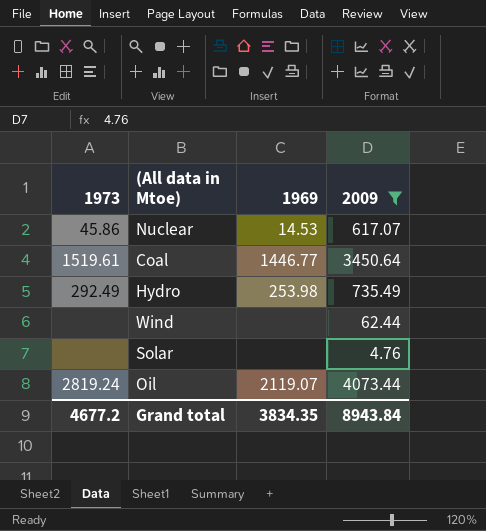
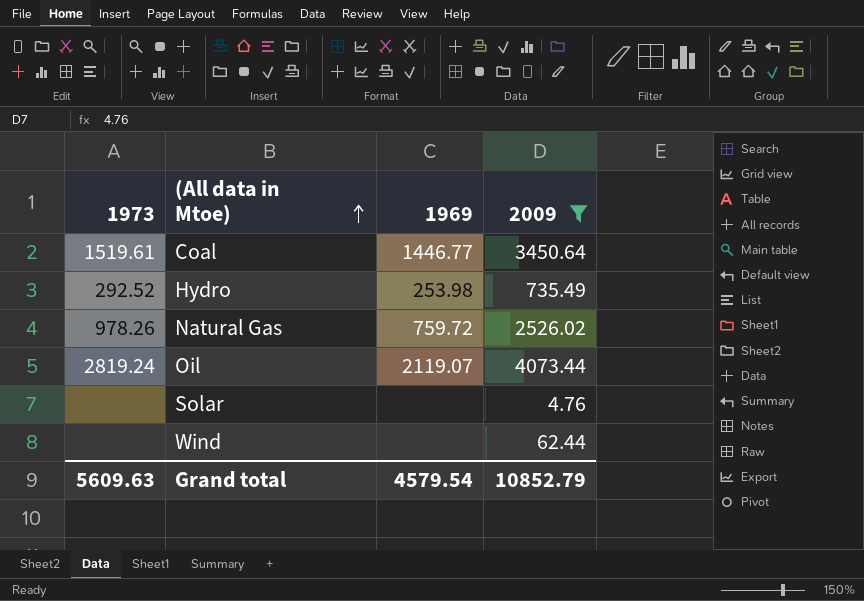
row order: none -> (All data in Mtoe) ascending
row Nuclear: 45.86 | 14.53 | 617.07 -> none
Hydro | 1973: 292.49 -> 292.52
row Natural Gas: none -> 978.26 | 759.72 | 2526.02
Grand total | 1973: 4677.2 -> 5609.63
Grand total | 1969: 3834.35 -> 4579.54
Grand total | 2009: 8943.84 -> 10852.79

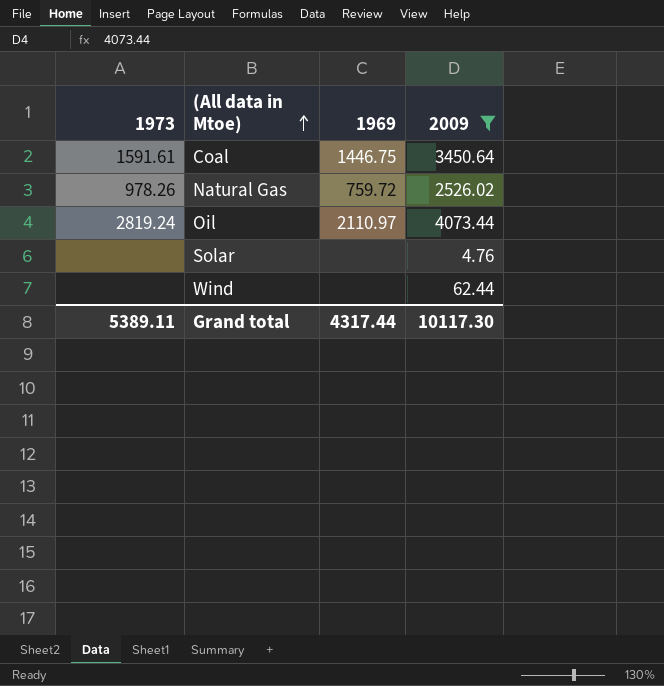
row Hydro: 292.52 | 253.98 | 735.49 -> none
Coal | 1973: 1519.61 -> 1591.61
Coal | 1969: 1446.77 -> 1446.75
Oil | 1969: 2119.07 -> 2110.97
Grand total | 1973: 5609.63 -> 5389.11
Grand total | 1969: 4579.54 -> 4317.44
Grand total | 2009: 10852.79 -> 10117.30

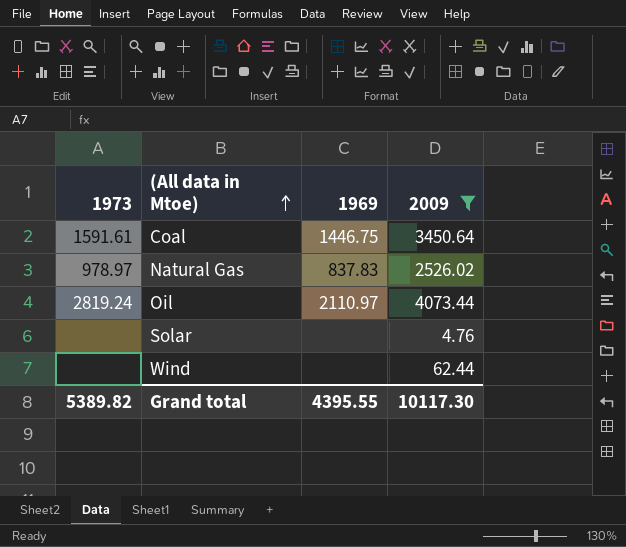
Natural Gas | 1973: 978.26 -> 978.97
Natural Gas | 1969: 759.72 -> 837.83
Grand total | 1973: 5389.11 -> 5389.82
Grand total | 1969: 4317.44 -> 4395.55

